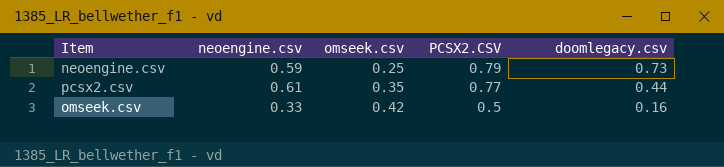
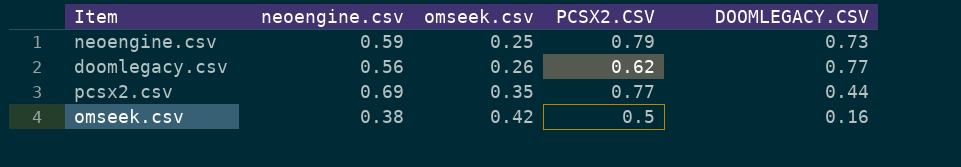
column name: doomlegacy.csv -> DOOMLEGACY.CSV
row doomlegacy.csv: none -> 0.56 | 0.26 | 0.62 | 0.77
pcsx2.csv | neoengine.csv: 0.61 -> 0.69
omseek.csv | neoengine.csv: 0.33 -> 0.38

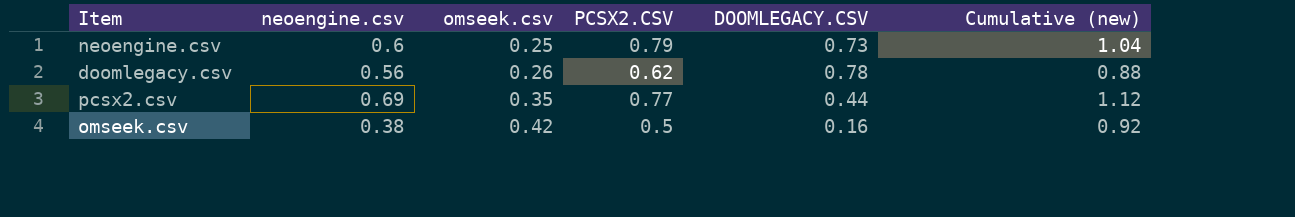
column Cumulative (new) | formula: none -> [omseek.csv] + [PCSX2.CSV]
neoengine.csv | neoengine.csv: 0.59 -> 0.6
doomlegacy.csv | DOOMLEGACY.CSV: 0.77 -> 0.78

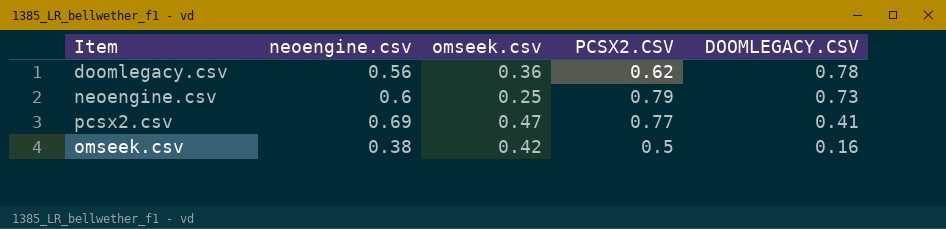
row order: omseek.csv ascending -> DOOMLEGACY.CSV descending
column Cumulative (new) | formula: [omseek.csv] + [PCSX2.CSV] -> none
doomlegacy.csv | omseek.csv: 0.26 -> 0.36
pcsx2.csv | omseek.csv: 0.35 -> 0.47
pcsx2.csv | DOOMLEGACY.CSV: 0.44 -> 0.41

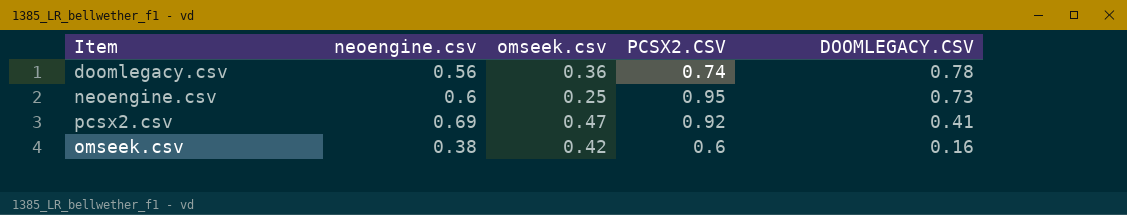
doomlegacy.csv | PCSX2.CSV: 0.62 -> 0.74
neoengine.csv | PCSX2.CSV: 0.79 -> 0.95
pcsx2.csv | PCSX2.CSV: 0.77 -> 0.92
omseek.csv | PCSX2.CSV: 0.5 -> 0.6

